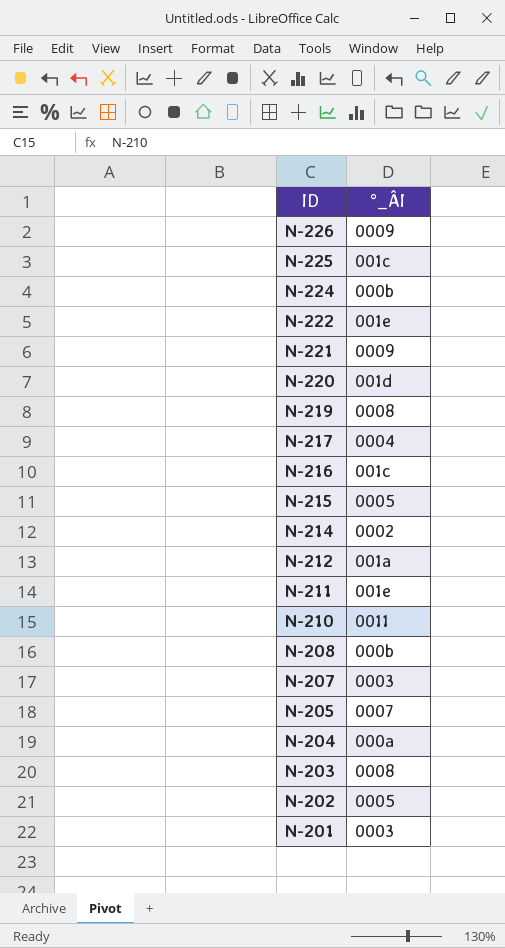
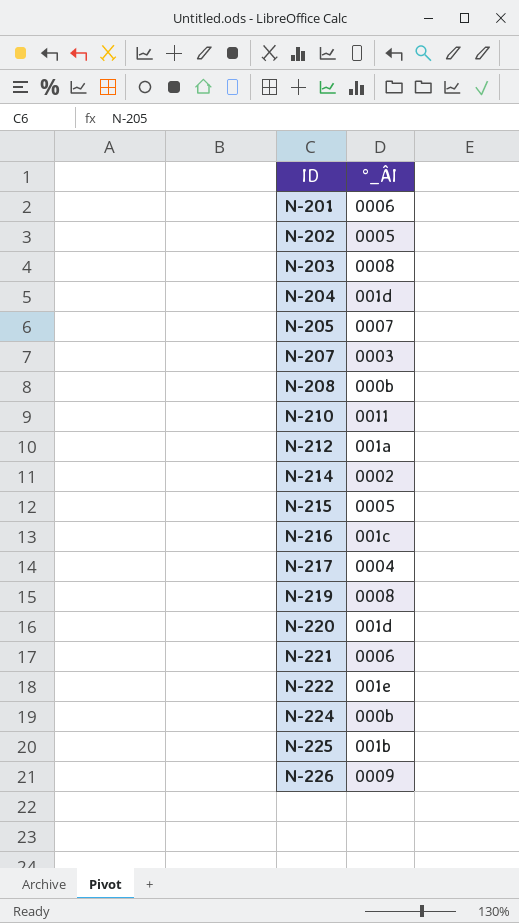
row order: ID descending -> ID ascending
row N-211: 001e -> none
N-201 | °_ÂI: 0003 -> 0006
N-204 | °_ÂI: 000a -> 001d
N-221 | °_ÂI: 0009 -> 0006
N-225 | °_ÂI: 001c -> 001b

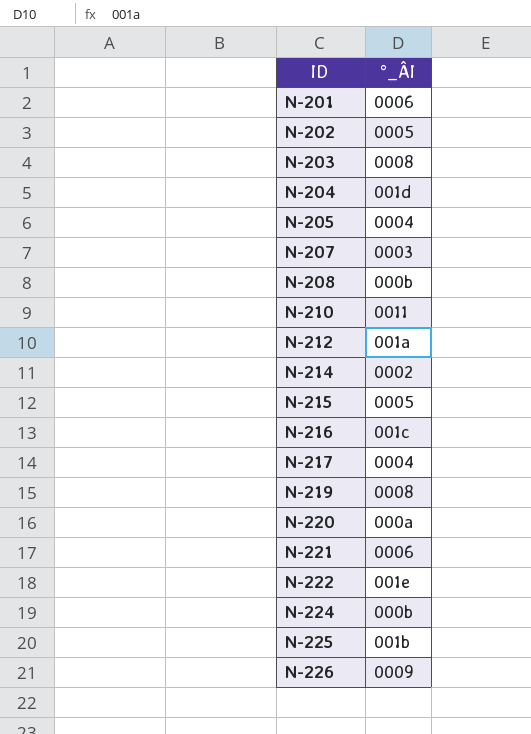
N-205 | °_ÂI: 0007 -> 0004
N-220 | °_ÂI: 001d -> 000a

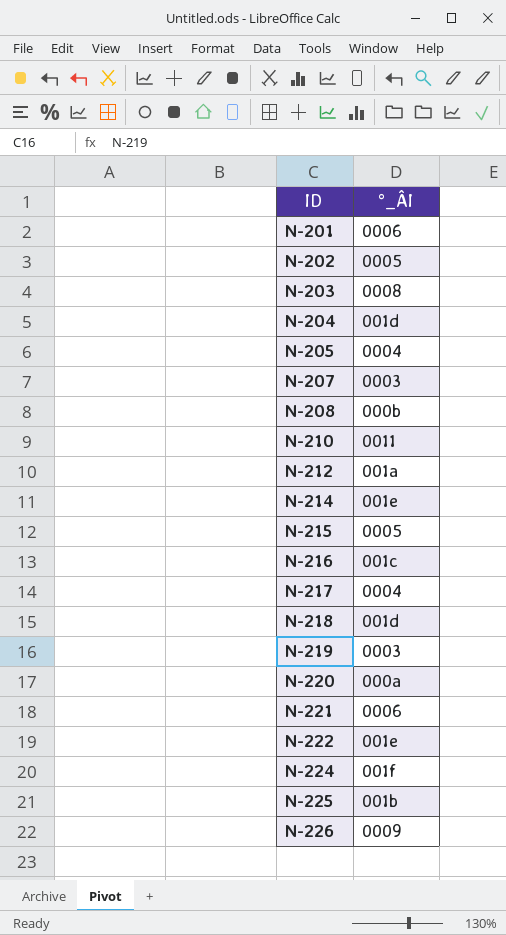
N-214 | °_ÂI: 0002 -> 001e
row N-218: none -> 001d
N-219 | °_ÂI: 0008 -> 0003
N-224 | °_ÂI: 000b -> 001f

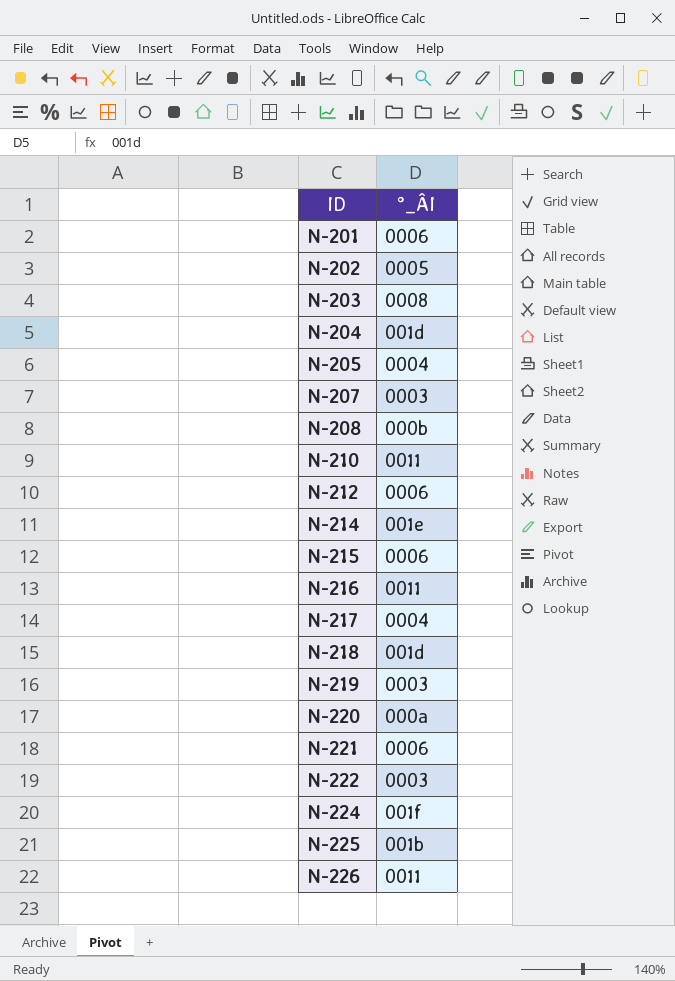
N-212 | °_ÂI: 001a -> 0006
N-215 | °_ÂI: 0005 -> 0006
N-216 | °_ÂI: 001c -> 0011
N-222 | °_ÂI: 001e -> 0003
N-226 | °_ÂI: 0009 -> 0011

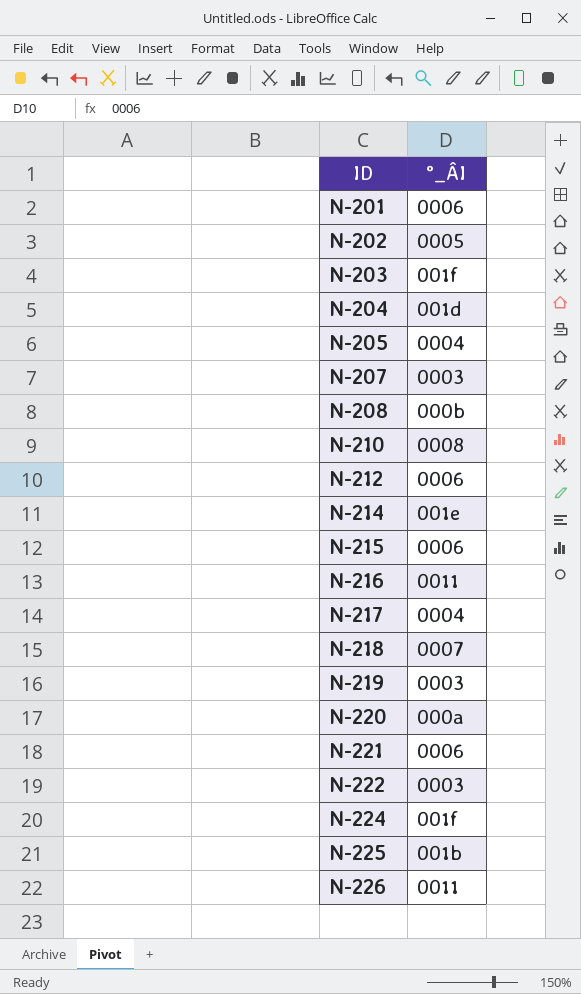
N-203 | °_ÂI: 0008 -> 001f
N-210 | °_ÂI: 0011 -> 0008
N-218 | °_ÂI: 001d -> 0007

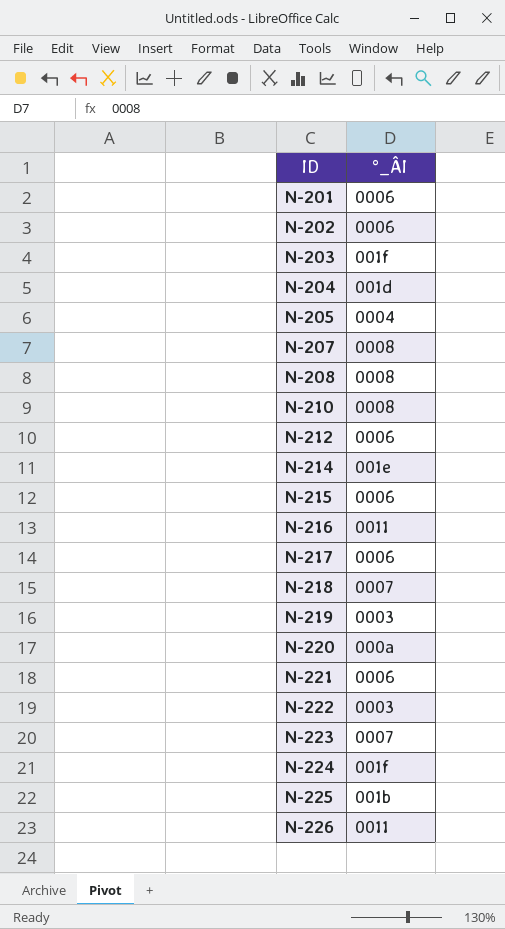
N-202 | °_ÂI: 0005 -> 0006
N-207 | °_ÂI: 0003 -> 0008
N-208 | °_ÂI: 000b -> 0008
N-217 | °_ÂI: 0004 -> 0006
row N-223: none -> 0007

